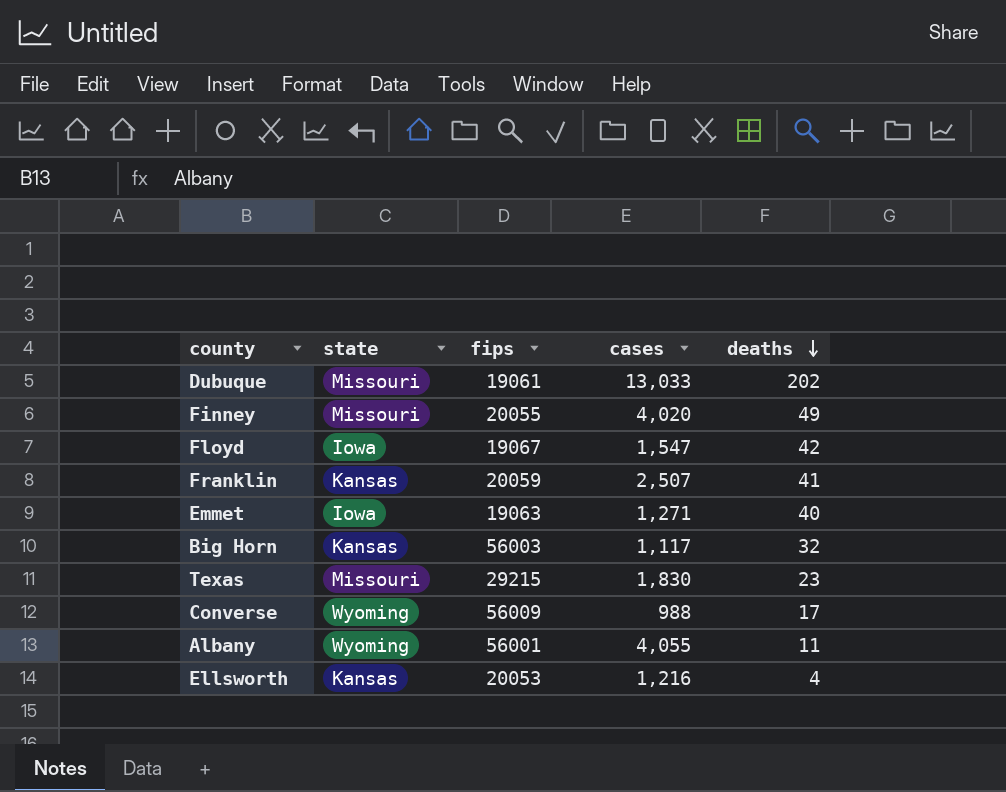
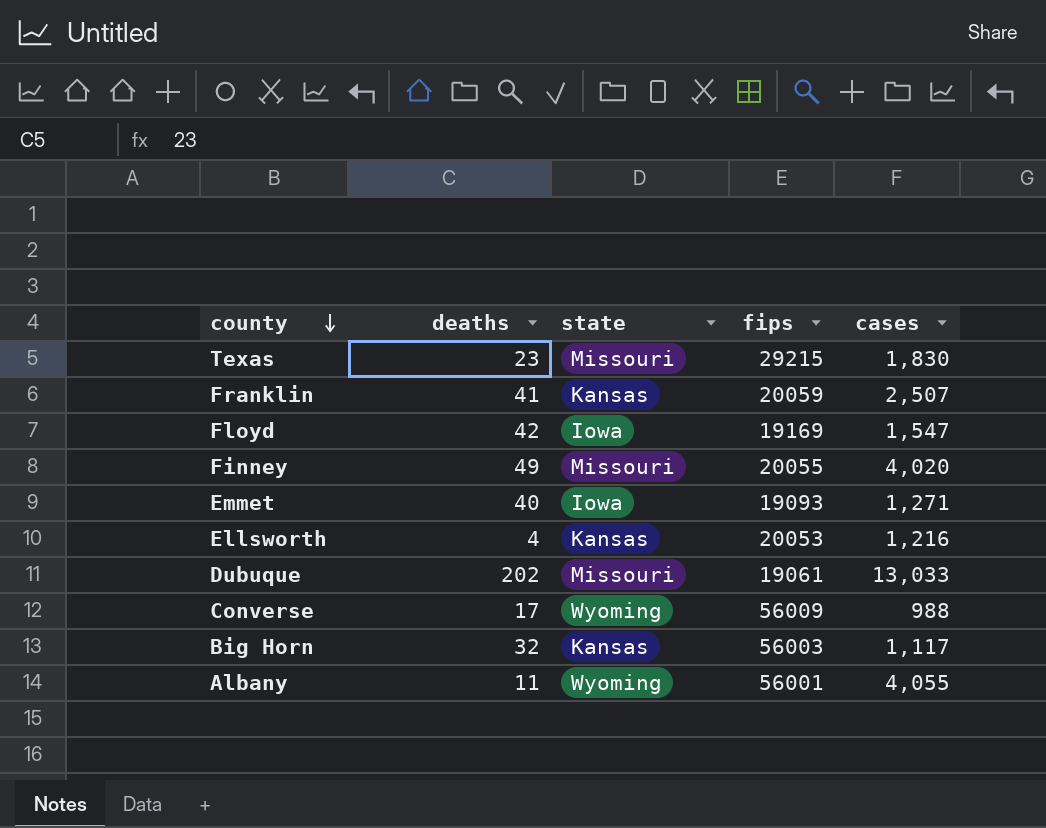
row order: deaths descending -> county descending
column deaths | position: 5 -> 2
Floyd | fips: 19067 -> 19169
Emmet | fips: 19063 -> 19093

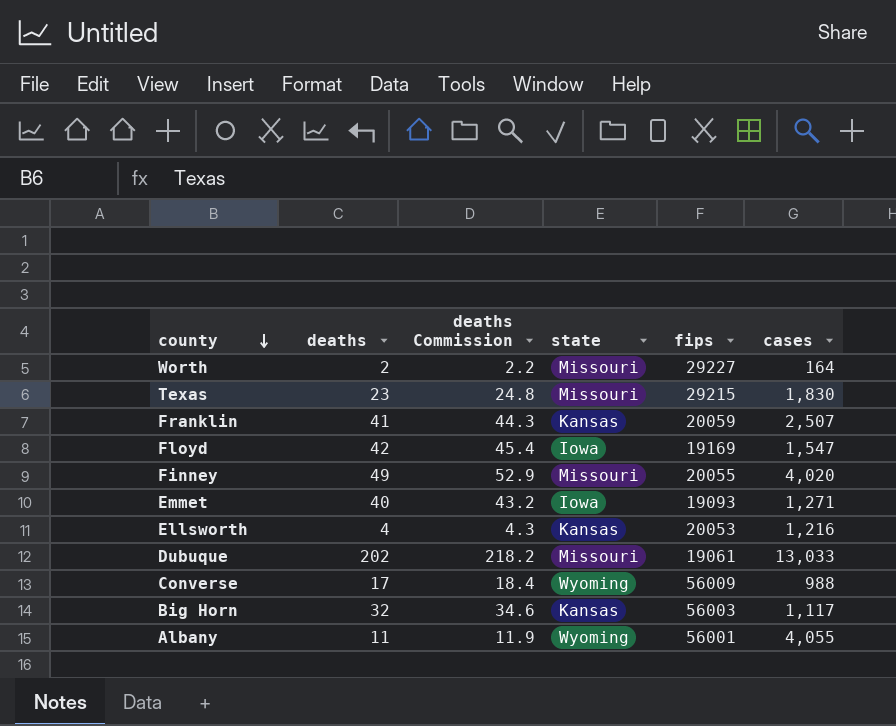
column deaths Commission | formula: none -> [deaths] * 1.08
row Worth: none -> 2 | 2.2 | Missouri | 29227 | 164

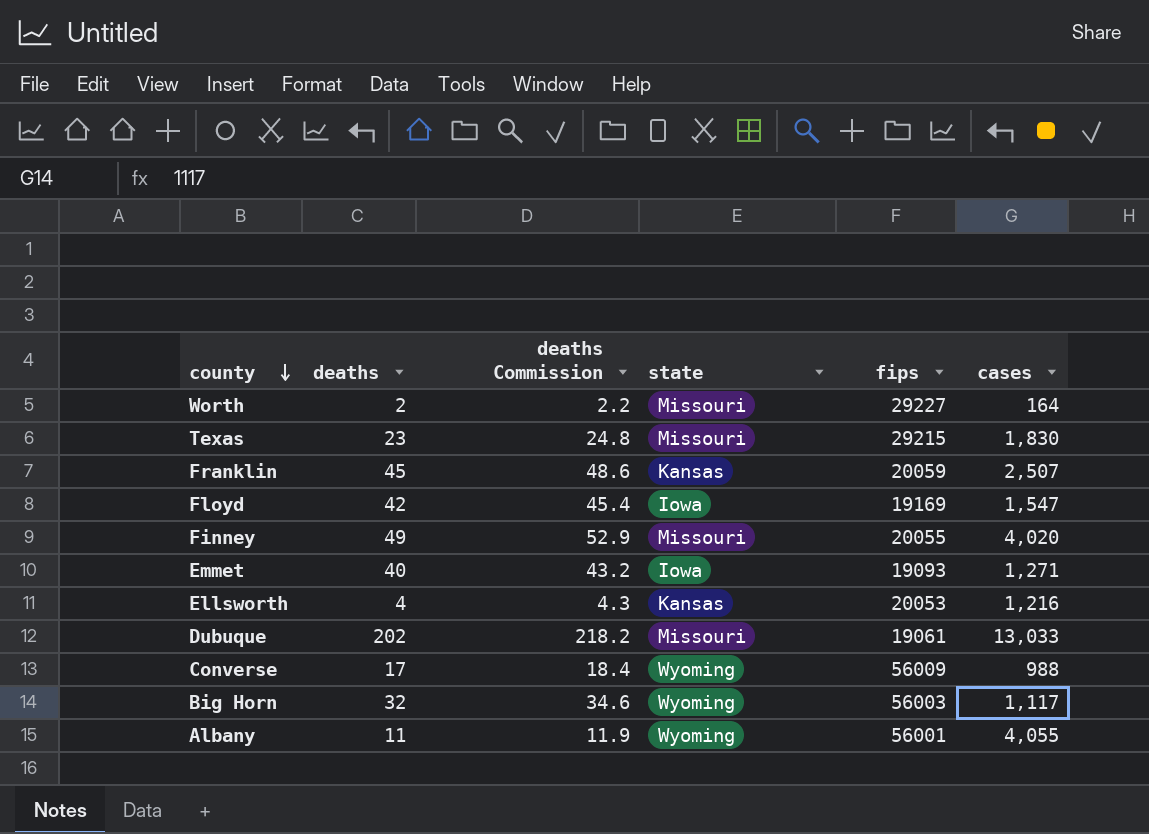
Franklin | deaths: 41 -> 45
Franklin | deaths Commission: 44.3 -> 48.6
Big Horn | state: Kansas -> Wyoming

